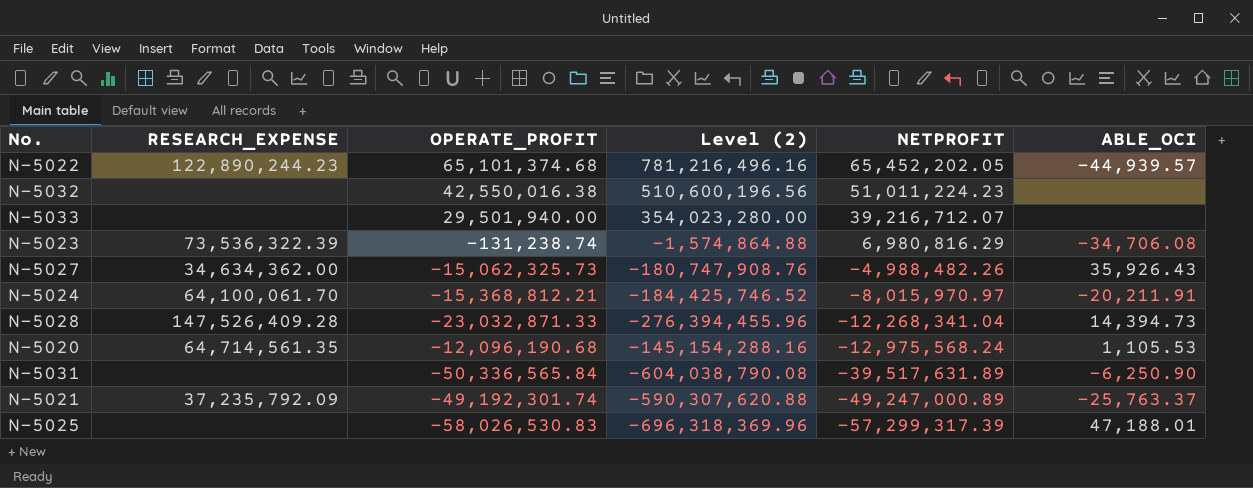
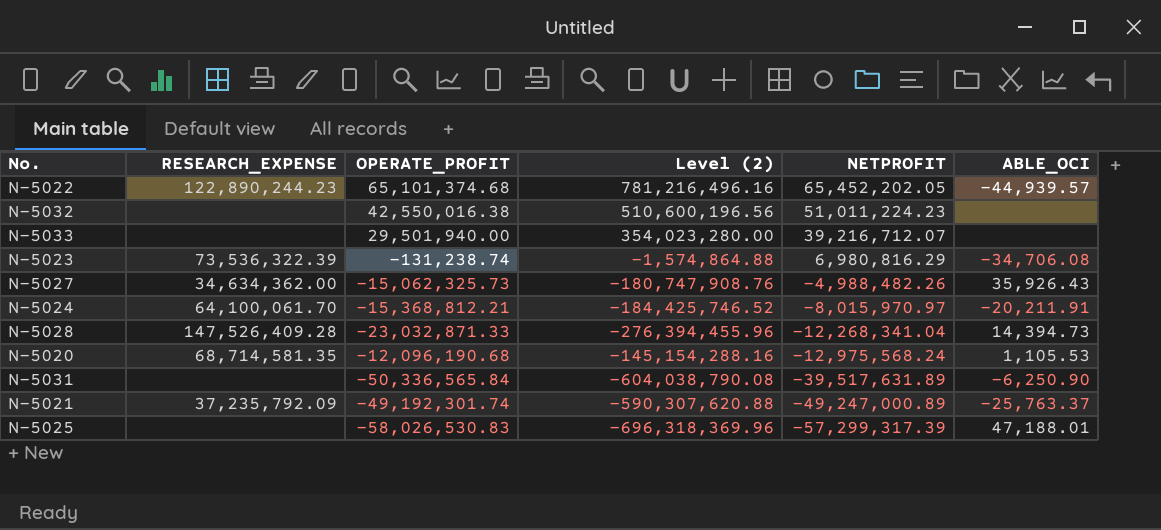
N-5020 | RESEARCH_EXPENSE: 64,714,561.35 -> 68,714,581.35

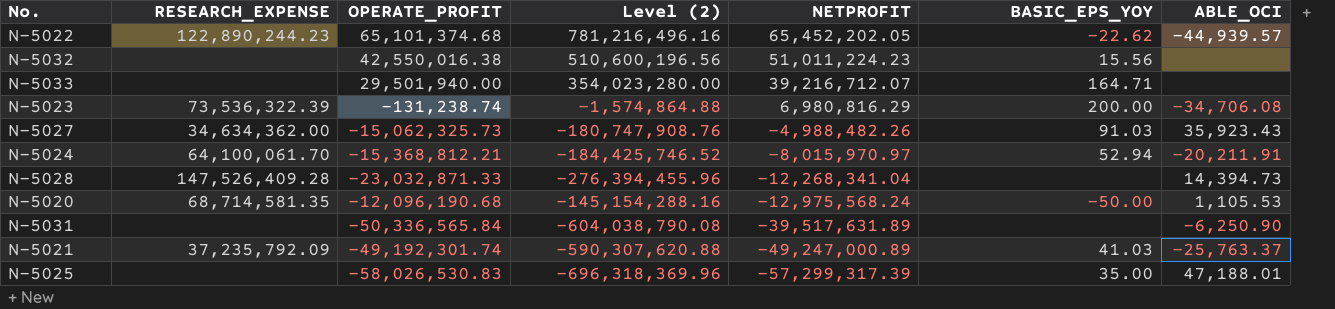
column BASIC_EPS_YOY | position: none -> 6
N-5027 | ABLE_OCI: 35,926.43 -> 35,923.43

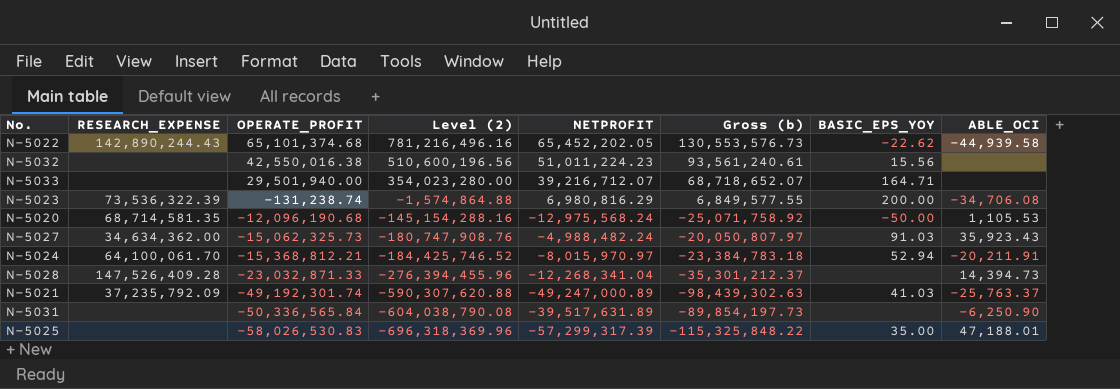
row order: NETPROFIT descending -> OPERATE_PROFIT descending
column Gross (b) | formula: none -> [OPERATE_PROFIT] + [NETPROFIT]
N-5022 | RESEARCH_EXPENSE: 122,890,244.23 -> 142,890,244.43
N-5022 | ABLE_OCI: -44,939.57 -> -44,939.58
N-5027 | NETPROFIT: -4,988,482.26 -> -4,988,482.24

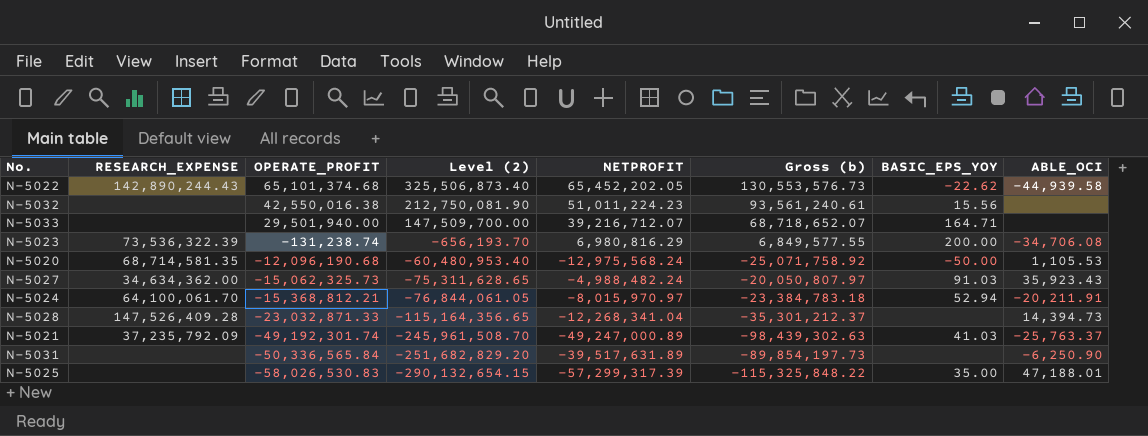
column Level (2) | formula: [OPERATE_PROFIT] * 12 -> [OPERATE_PROFIT] * 5

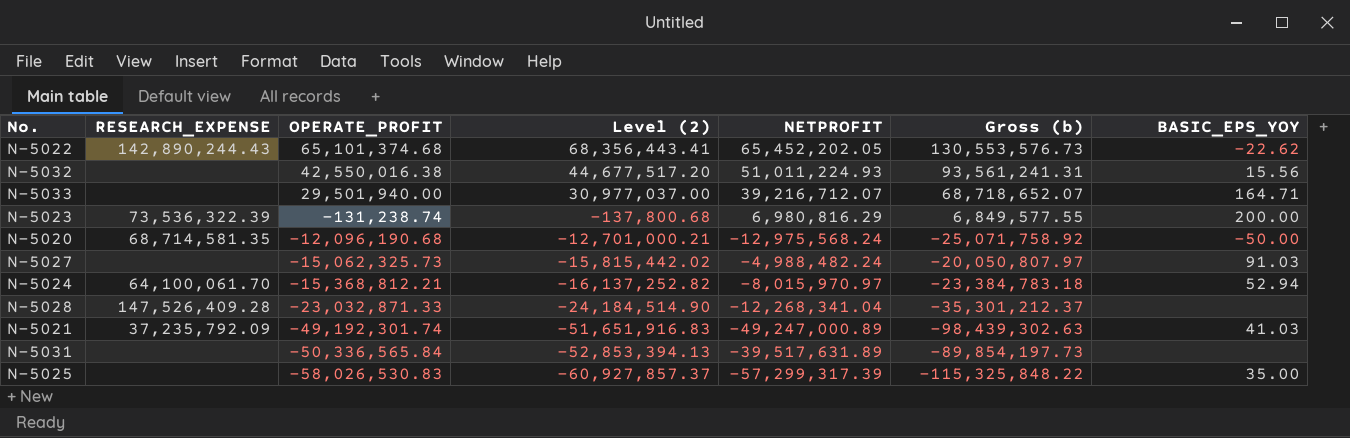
column ABLE_OCI | position: 8 -> none
column Level (2) | formula: [OPERATE_PROFIT] * 5 -> [OPERATE_PROFIT] * 1.05
N-5032 | NETPROFIT: 51,011,224.23 -> 51,011,224.93
N-5032 | Gross (b): 93,561,240.61 -> 93,561,241.31
N-5027 | RESEARCH_EXPENSE: 34,634,362.00 -> none

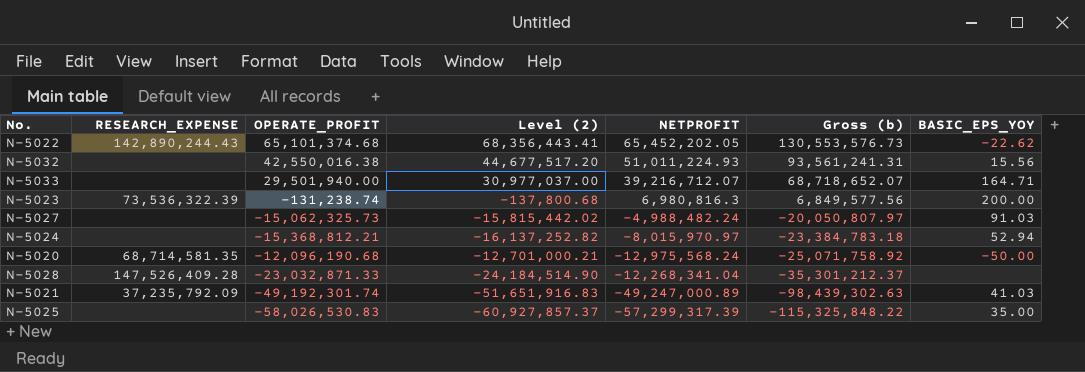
row order: OPERATE_PROFIT descending -> Gross (b) descending
row N-5031: none | -50,336,565.84 | -52,853,394.13 | -39,517,631.89 | -89,854,197.73 | none -> none
N-5023 | NETPROFIT: 6,980,816.29 -> 6,980,816.3
N-5023 | Gross (b): 6,849,577.55 -> 6,849,577.56
N-5024 | RESEARCH_EXPENSE: 64,100,061.70 -> none

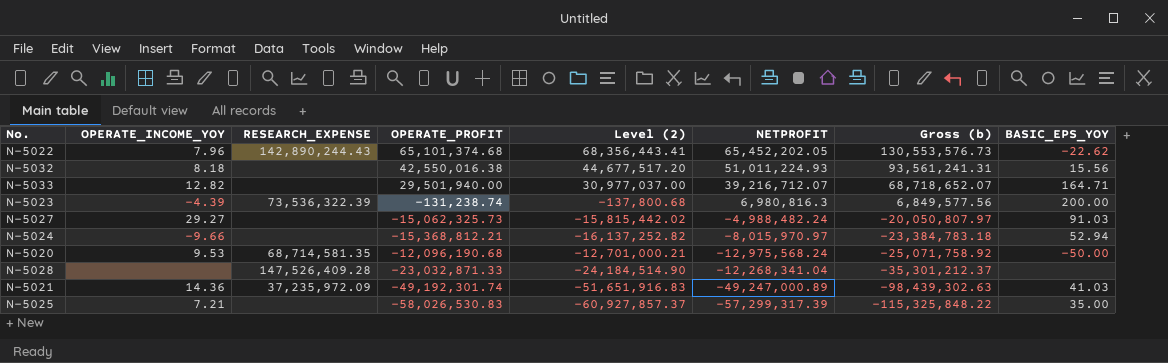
column OPERATE_INCOME_YOY | position: none -> 2
N-5021 | RESEARCH_EXPENSE: 37,235,792.09 -> 37,235,972.09

